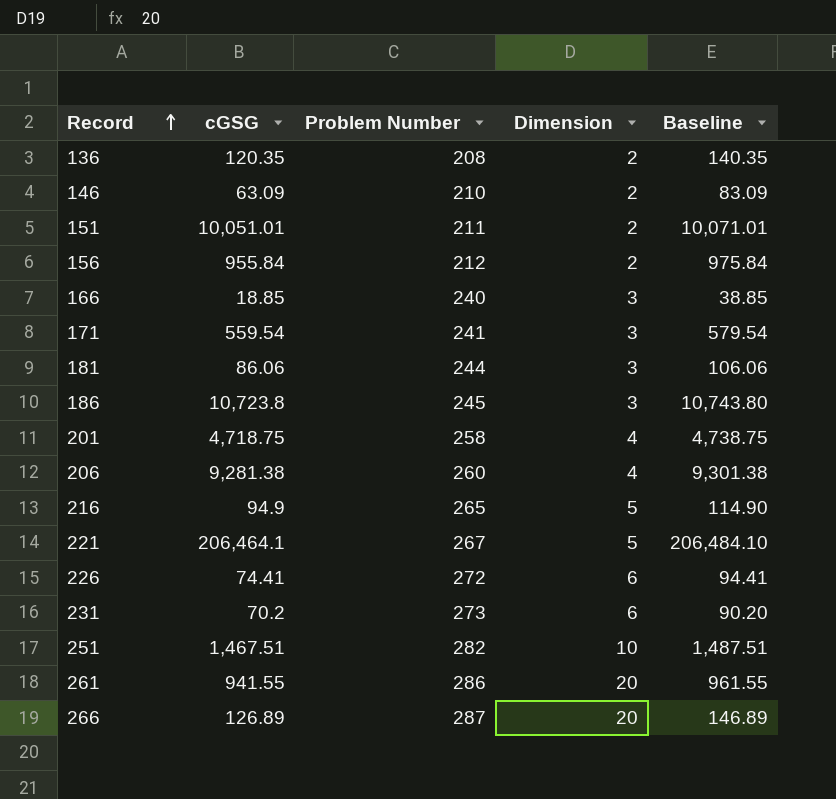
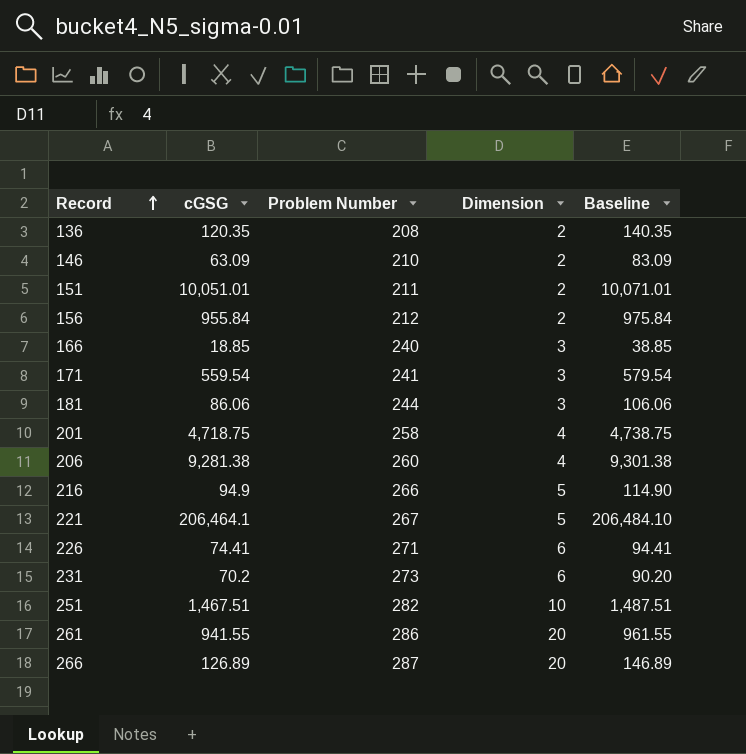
row 186: 10,723.8 | 245 | 3 | 10,743.80 -> none
216 | Problem Number: 265 -> 266
226 | Problem Number: 272 -> 271

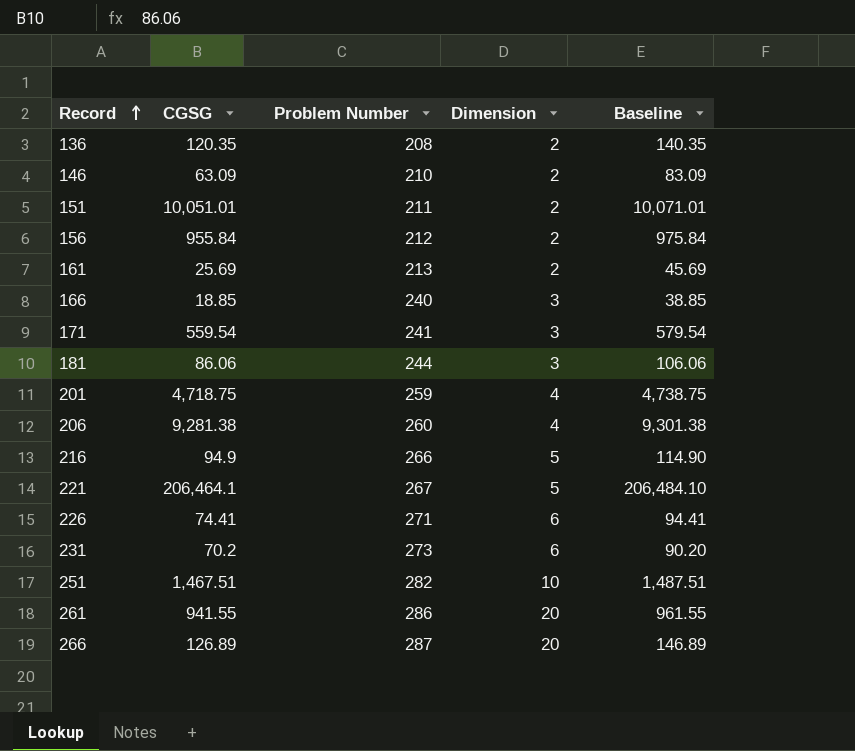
column name: cGSG -> CGSG
row 161: none -> 25.69 | 213 | 2 | 45.69
201 | Problem Number: 258 -> 259

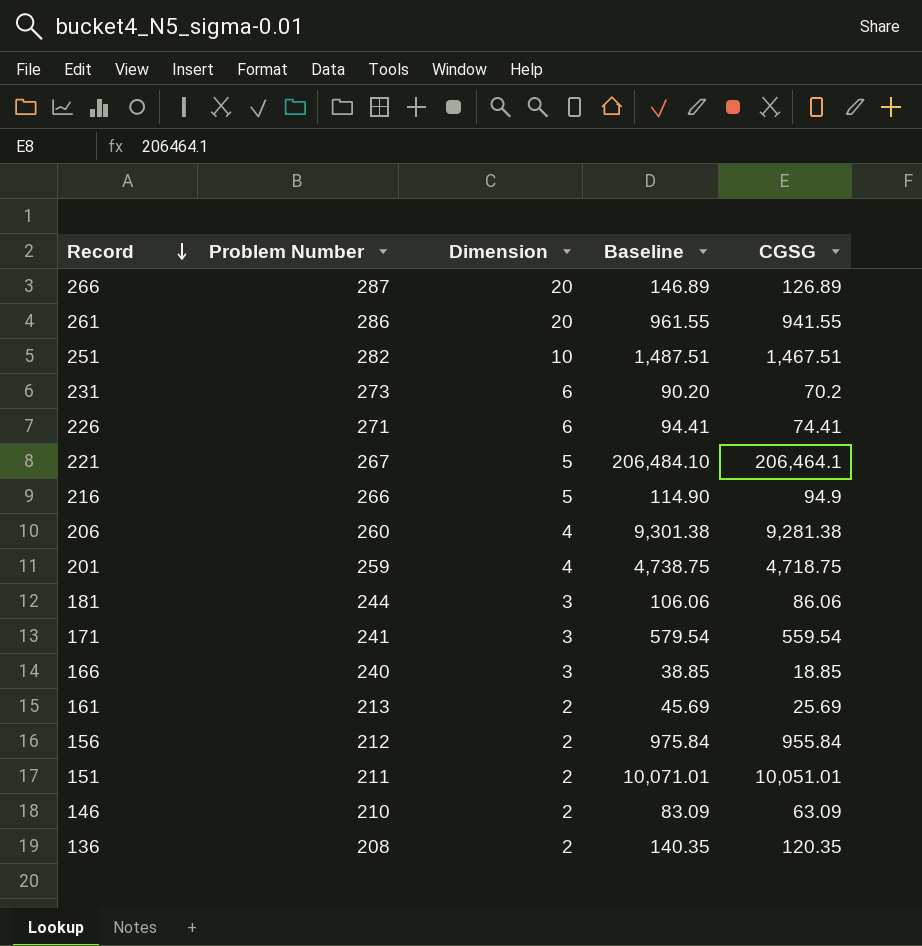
row order: Record ascending -> Record descending
column CGSG | position: 2 -> 5

